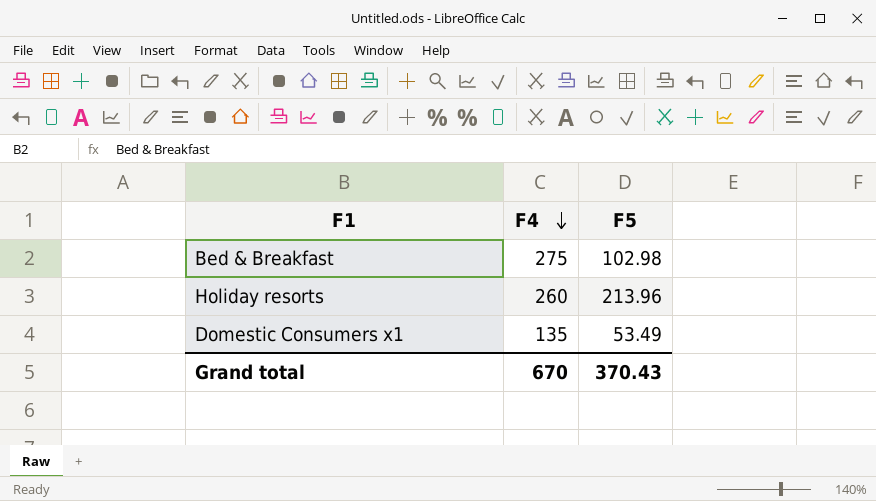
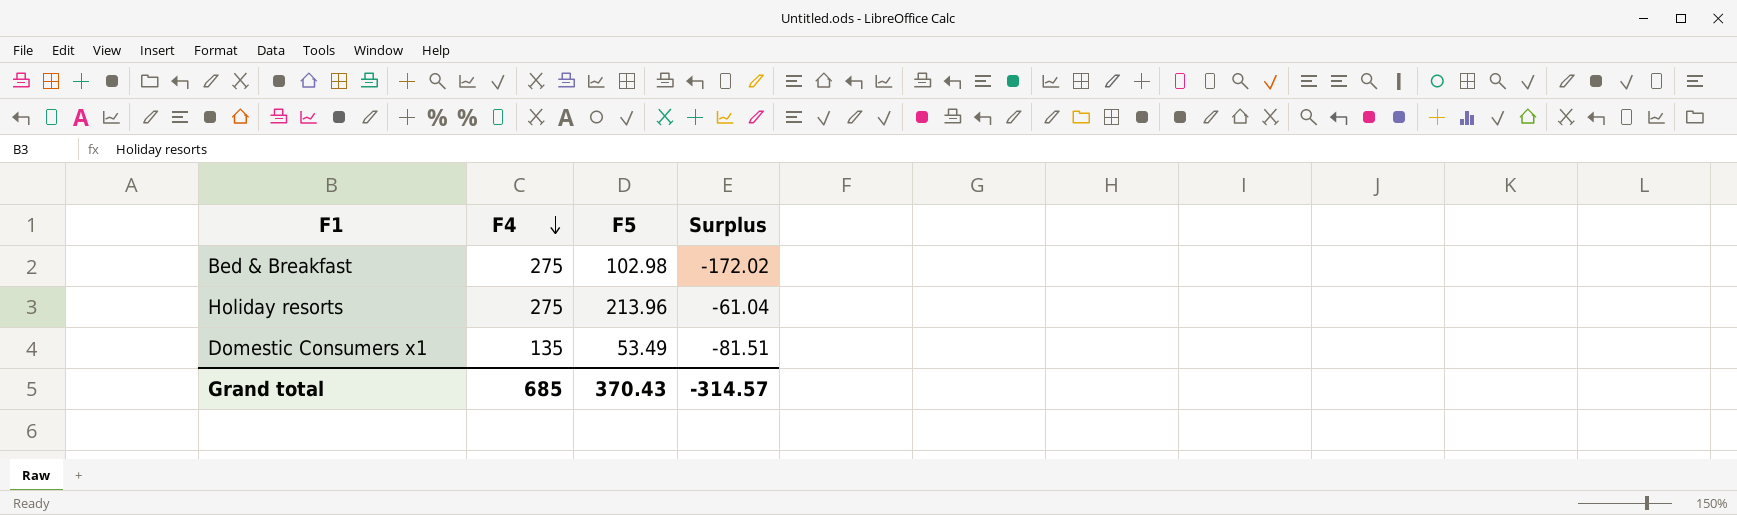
column Surplus | formula: none -> [F5] - [F4]
Holiday resorts | F4: 260 -> 275
Grand total | F4: 670 -> 685

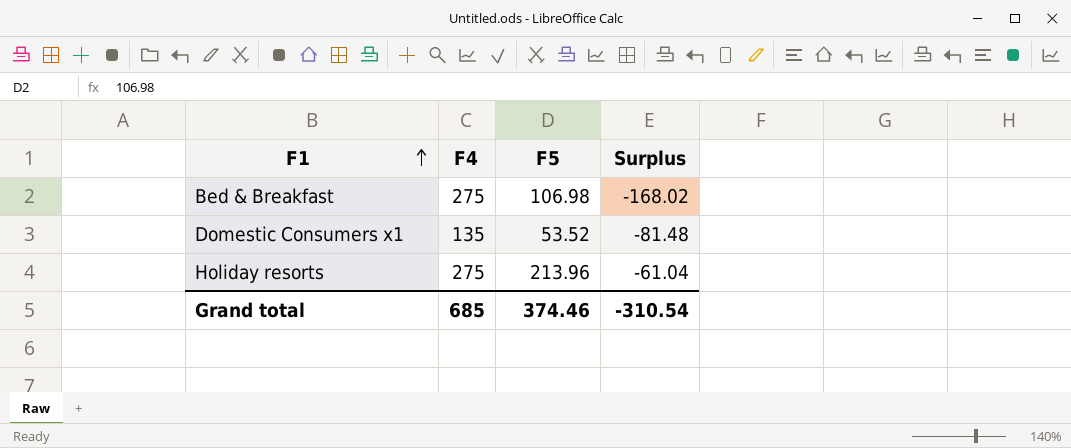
row order: F4 descending -> F1 ascending
Bed & Breakfast | F5: 102.98 -> 106.98
Bed & Breakfast | Surplus: -172.02 -> -168.02
Domestic Consumers x1 | F5: 53.49 -> 53.52
Domestic Consumers x1 | Surplus: -81.51 -> -81.48
Grand total | F5: 370.43 -> 374.46
Grand total | Surplus: -314.57 -> -310.54

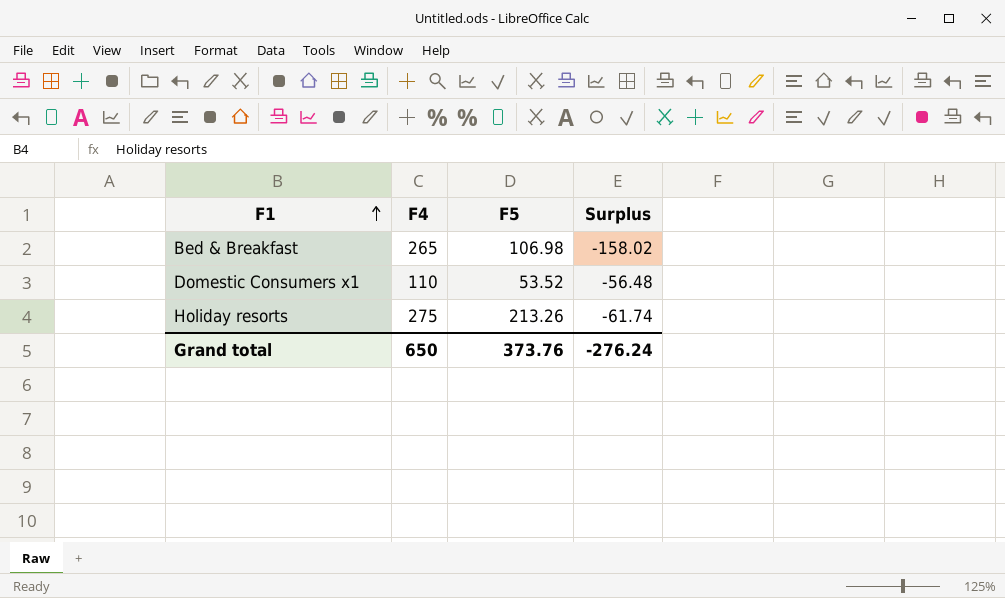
Bed & Breakfast | F4: 275 -> 265
Bed & Breakfast | Surplus: -168.02 -> -158.02
Domestic Consumers x1 | F4: 135 -> 110
Domestic Consumers x1 | Surplus: -81.48 -> -56.48
Holiday resorts | F5: 213.96 -> 213.26
Holiday resorts | Surplus: -61.04 -> -61.74
Grand total | F4: 685 -> 650
Grand total | F5: 374.46 -> 373.76
Grand total | Surplus: -310.54 -> -276.24

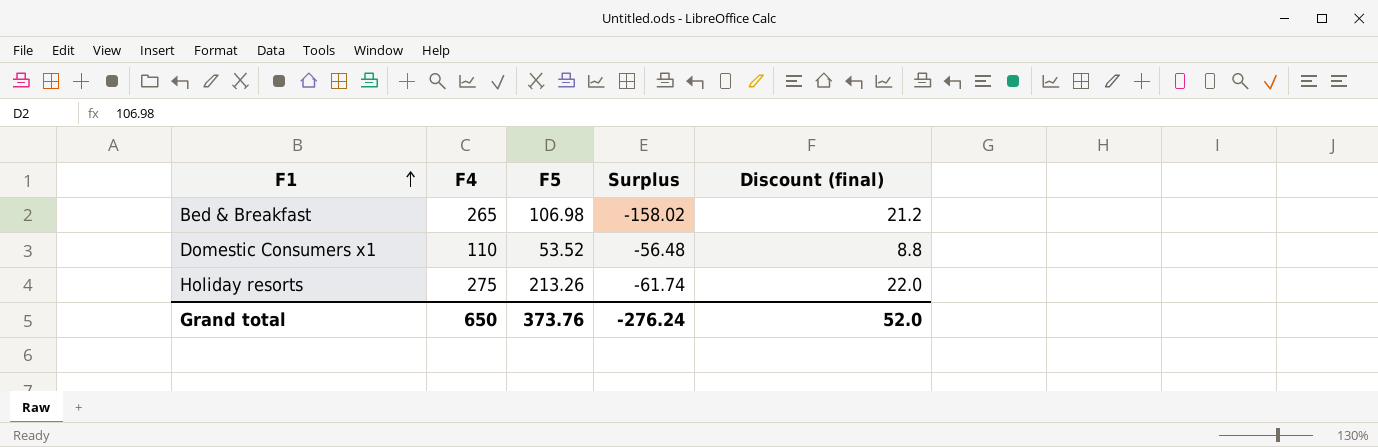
column Discount (final) | formula: none -> [F4] * 0.08

